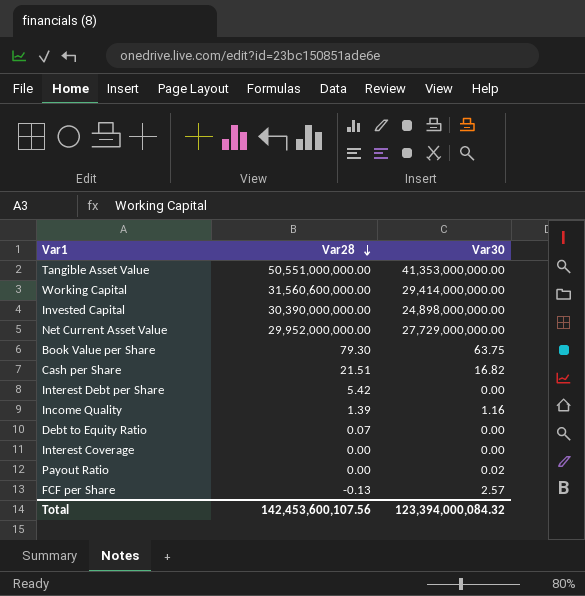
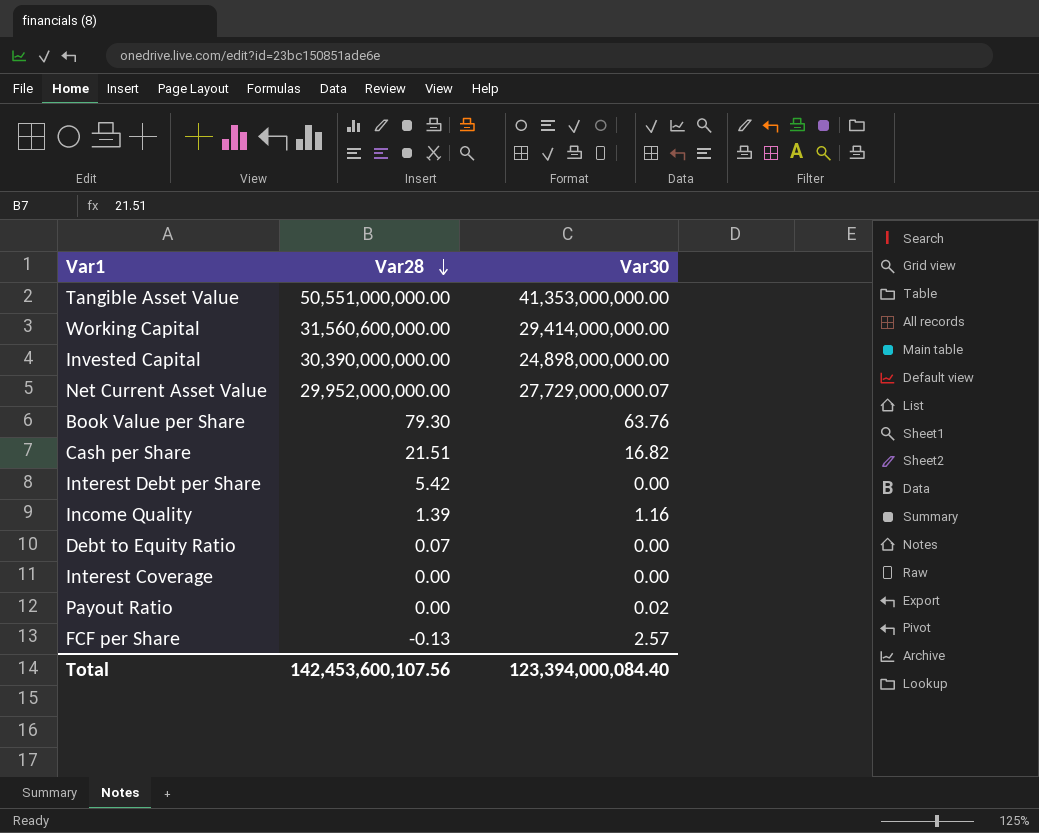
Net Current Asset Value | Var30: 27,729,000,000.00 -> 27,729,000,000.07
Book Value per Share | Var30: 63.75 -> 63.76
Total | Var30: 123,394,000,084.32 -> 123,394,000,084.40

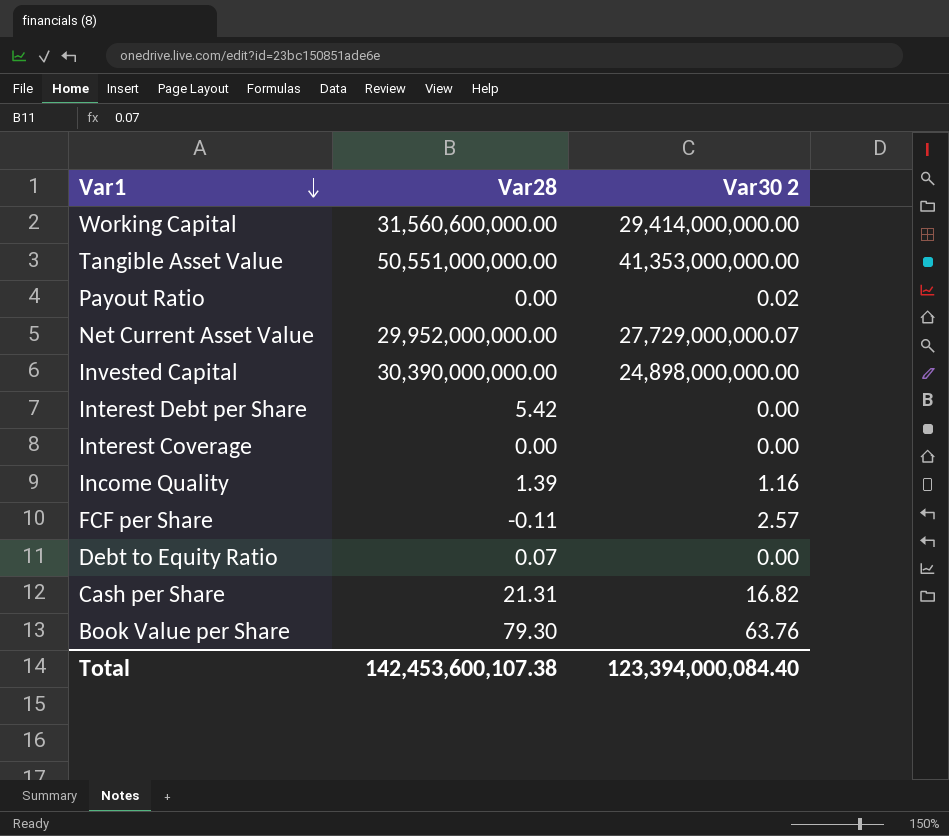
row order: Var28 descending -> Var1 descending
column name: Var30 -> Var30 2
FCF per Share | Var28: -0.13 -> -0.11
Cash per Share | Var28: 21.51 -> 21.31
Total | Var28: 142,453,600,107.56 -> 142,453,600,107.38

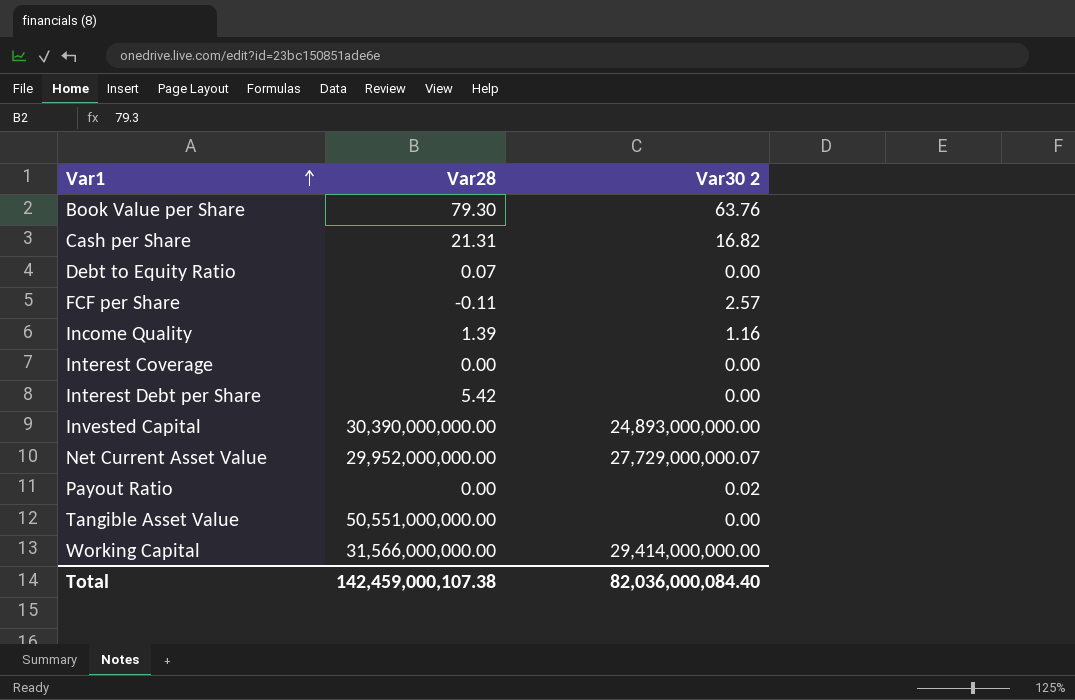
row order: Var1 descending -> Var1 ascending
Invested Capital | Var30 2: 24,898,000,000.00 -> 24,893,000,000.00
Tangible Asset Value | Var30 2: 41,353,000,000.00 -> 0.00
Working Capital | Var28: 31,560,600,000.00 -> 31,566,000,000.00
Total | Var28: 142,453,600,107.38 -> 142,459,000,107.38
Total | Var30 2: 123,394,000,084.40 -> 82,036,000,084.40

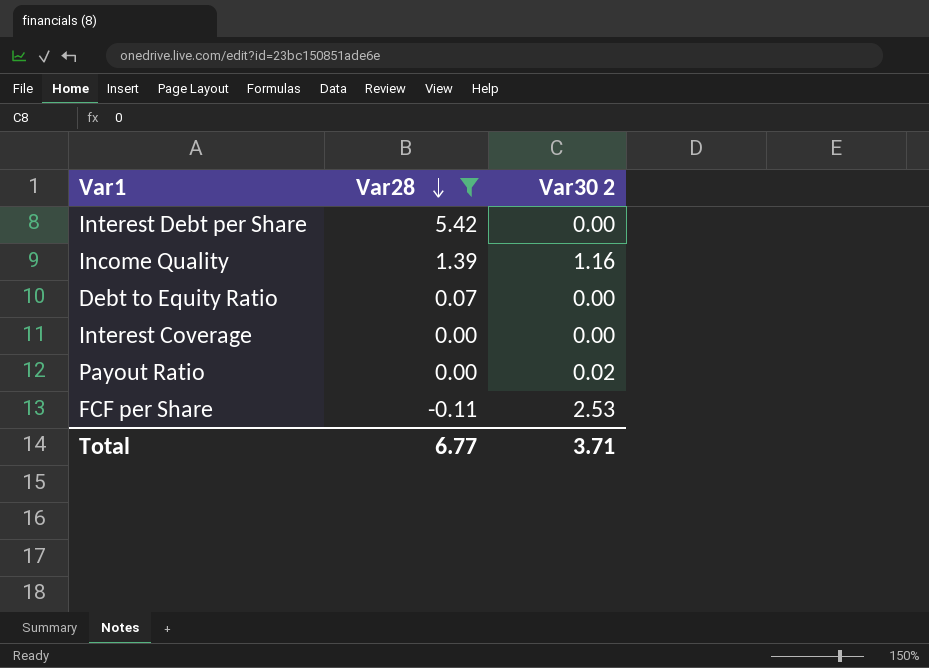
filter: none -> Var28 <= 5.42
row order: Var1 ascending -> Var28 descending
FCF per Share | Var30 2: 2.57 -> 2.53
Total | Var28: 142,459,000,107.38 -> 6.77
Total | Var30 2: 82,036,000,084.40 -> 3.71

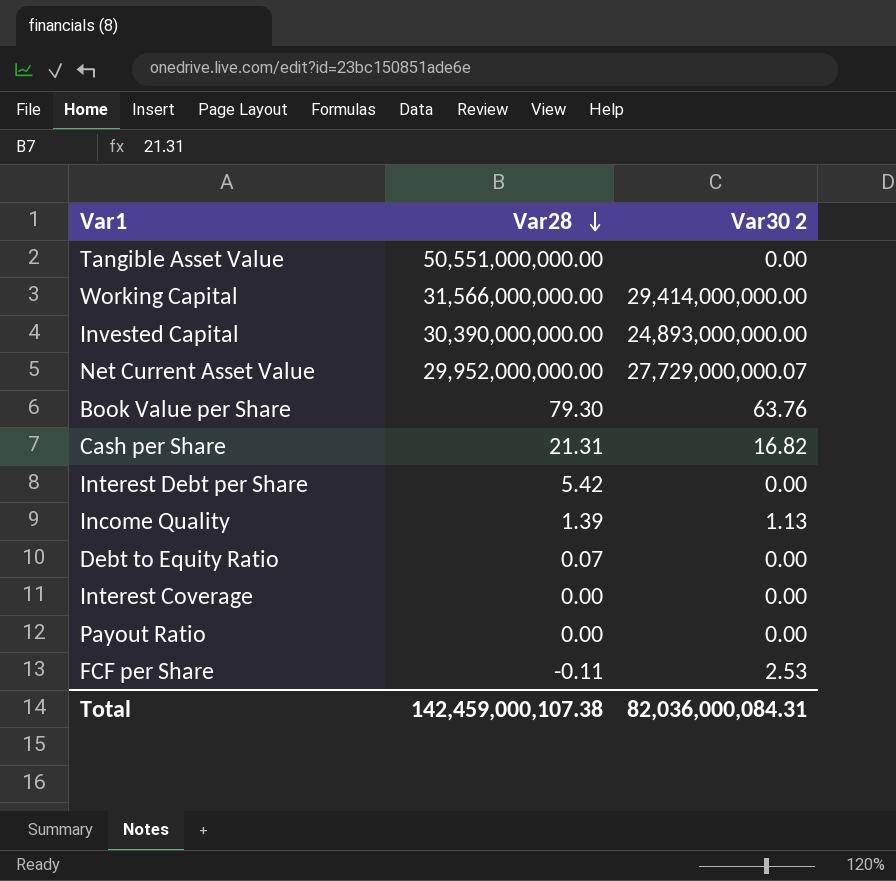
filter: Var28 <= 5.42 -> none
Income Quality | Var30 2: 1.16 -> 1.13
Payout Ratio | Var30 2: 0.02 -> 0.00
Total | Var28: 6.77 -> 142,459,000,107.38
Total | Var30 2: 3.71 -> 82,036,000,084.31

